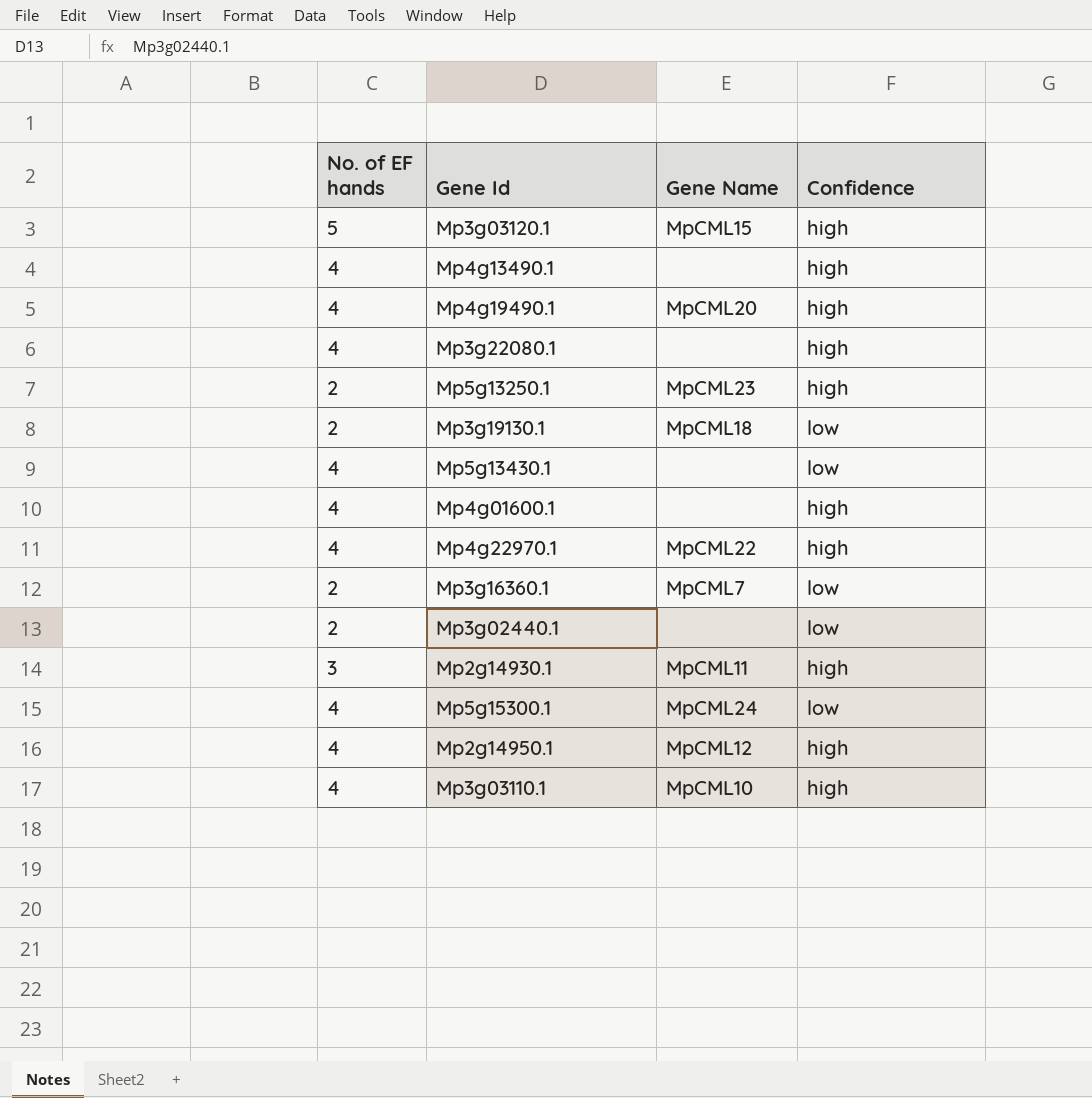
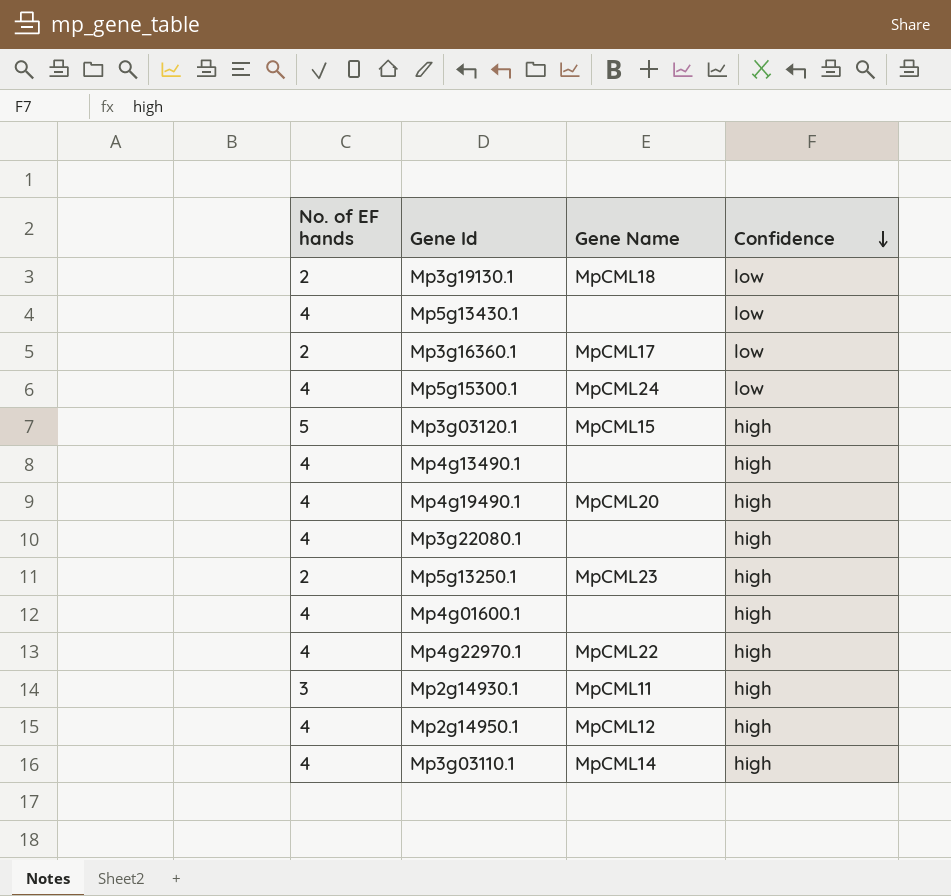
row order: none -> Confidence descending
row Mp3g02440.1: 2 | none | low -> none
Mp3g16360.1 | Gene Name: MpCML7 -> MpCML17
Mp3g03110.1 | Gene Name: MpCML10 -> MpCML14

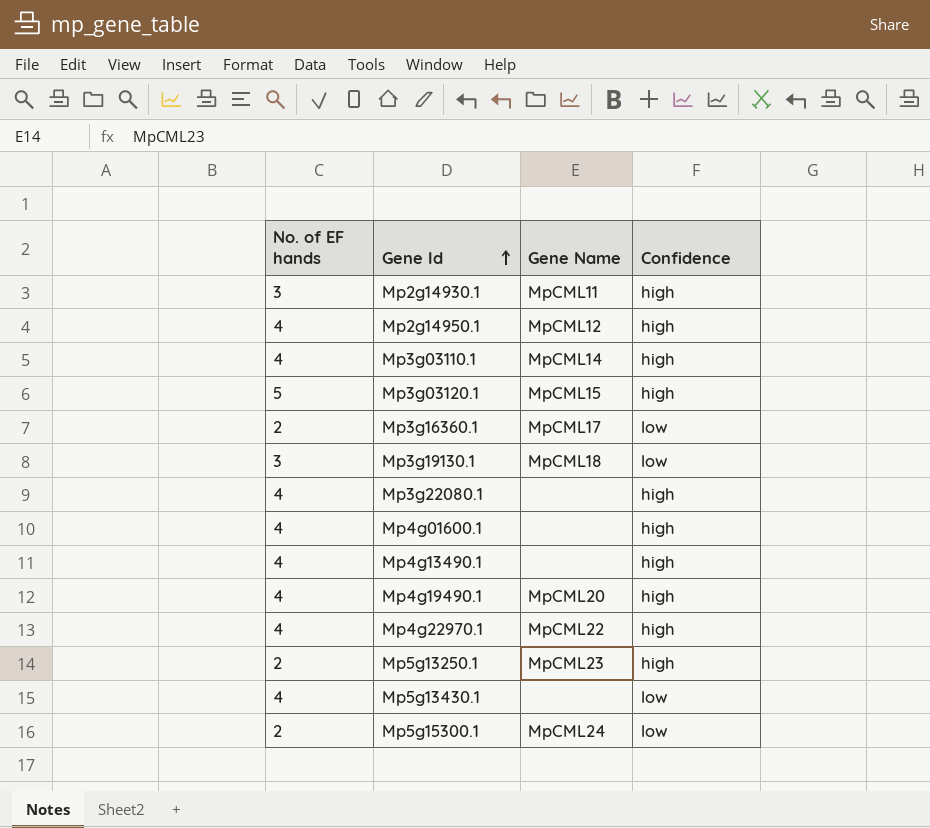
row order: Confidence descending -> Gene Id ascending
Mp3g19130.1 | No. of EF hands: 2 -> 3
Mp5g15300.1 | No. of EF hands: 4 -> 2

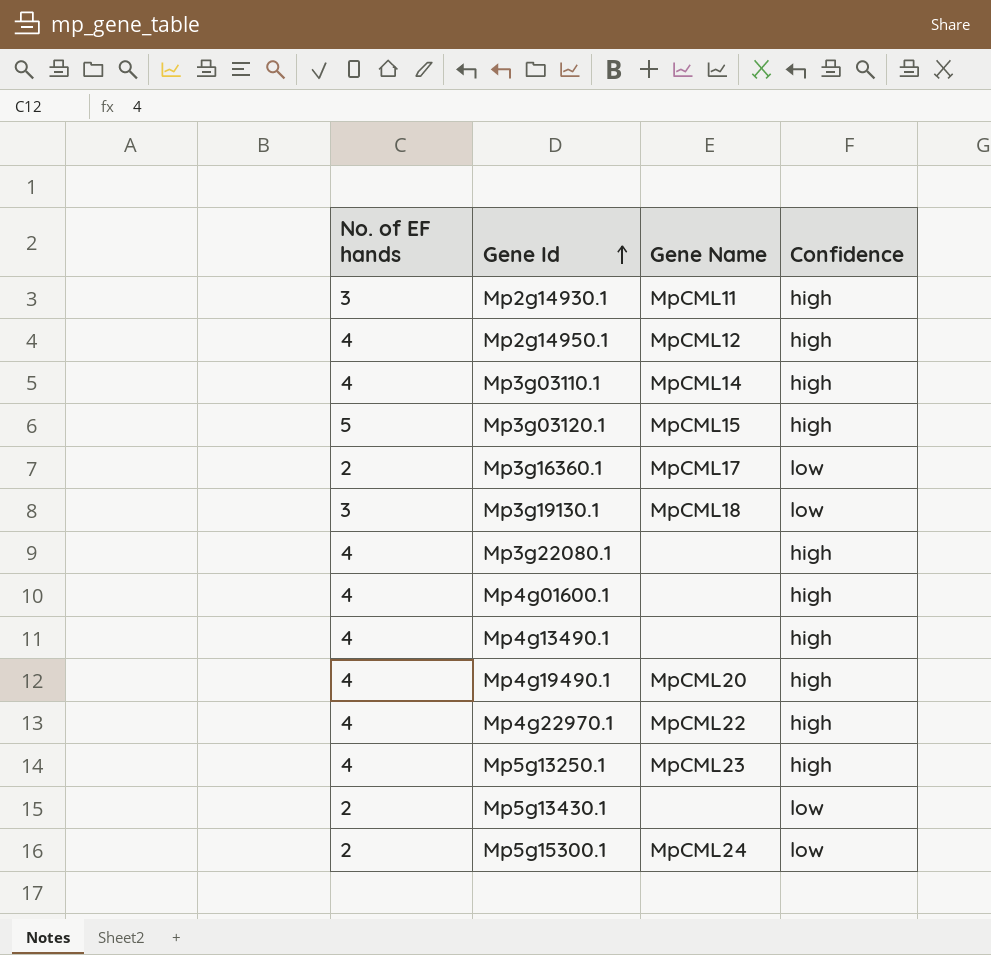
Mp5g13250.1 | No. of EF hands: 2 -> 4
Mp5g13430.1 | No. of EF hands: 4 -> 2

